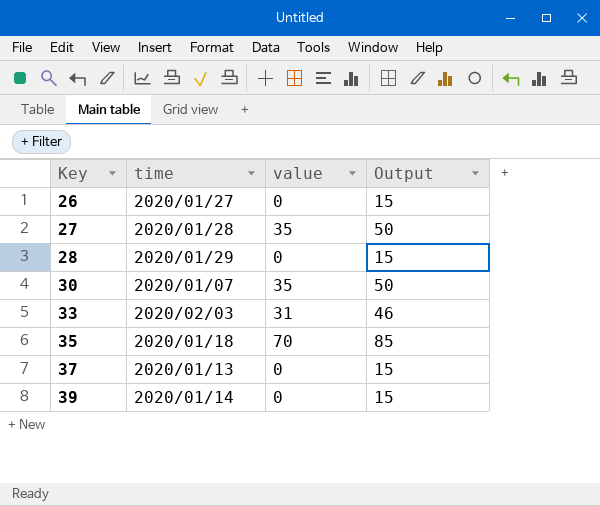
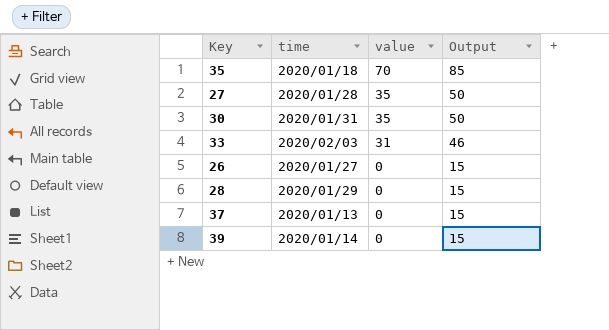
row order: Key ascending -> value descending
30 | time: 2020/01/07 -> 2020/01/31

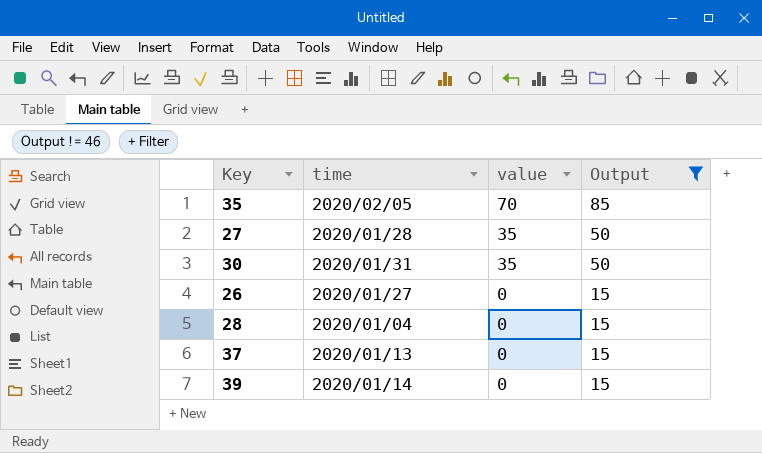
filter: none -> Output != 46
35 | time: 2020/01/18 -> 2020/02/05
28 | time: 2020/01/29 -> 2020/01/04

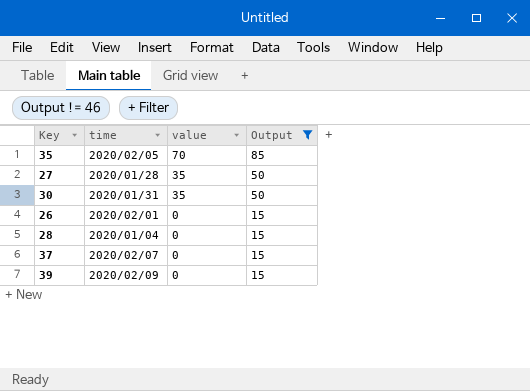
26 | time: 2020/01/27 -> 2020/02/01
37 | time: 2020/01/13 -> 2020/02/07
39 | time: 2020/01/14 -> 2020/02/09

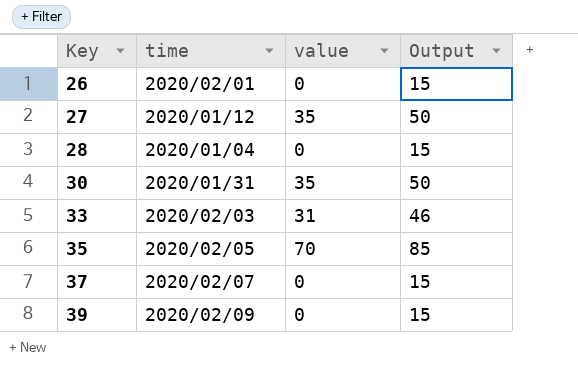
filter: Output != 46 -> none
row order: value descending -> Key ascending
27 | time: 2020/01/28 -> 2020/01/12

